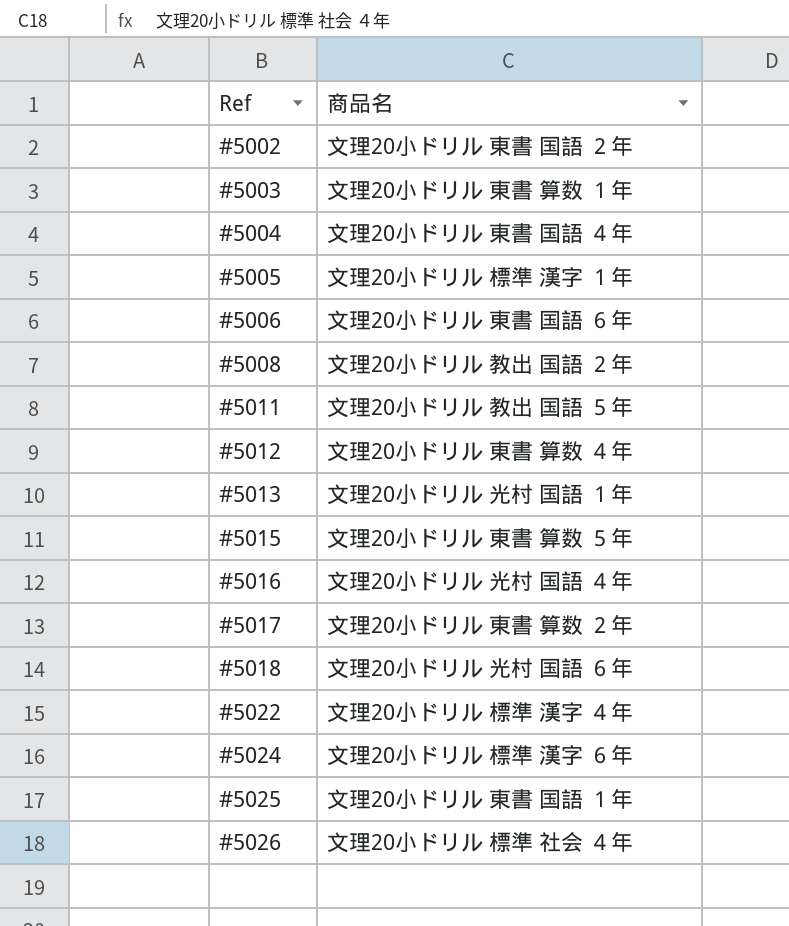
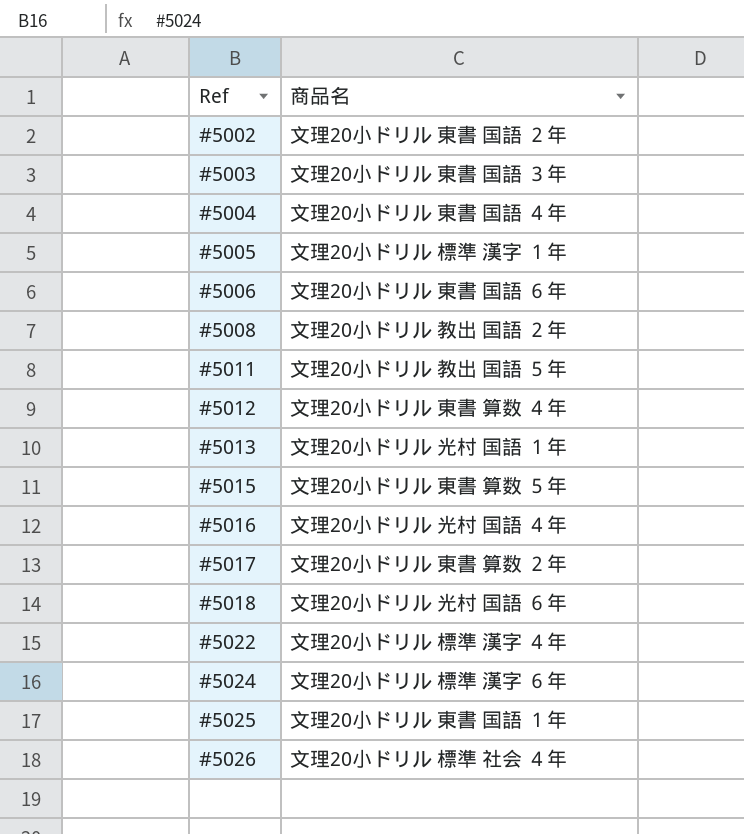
#5003 | 商品名: 文理20小ドリル 東書 算数 １年 -> 文理20小ドリル 東書 国語 ３年

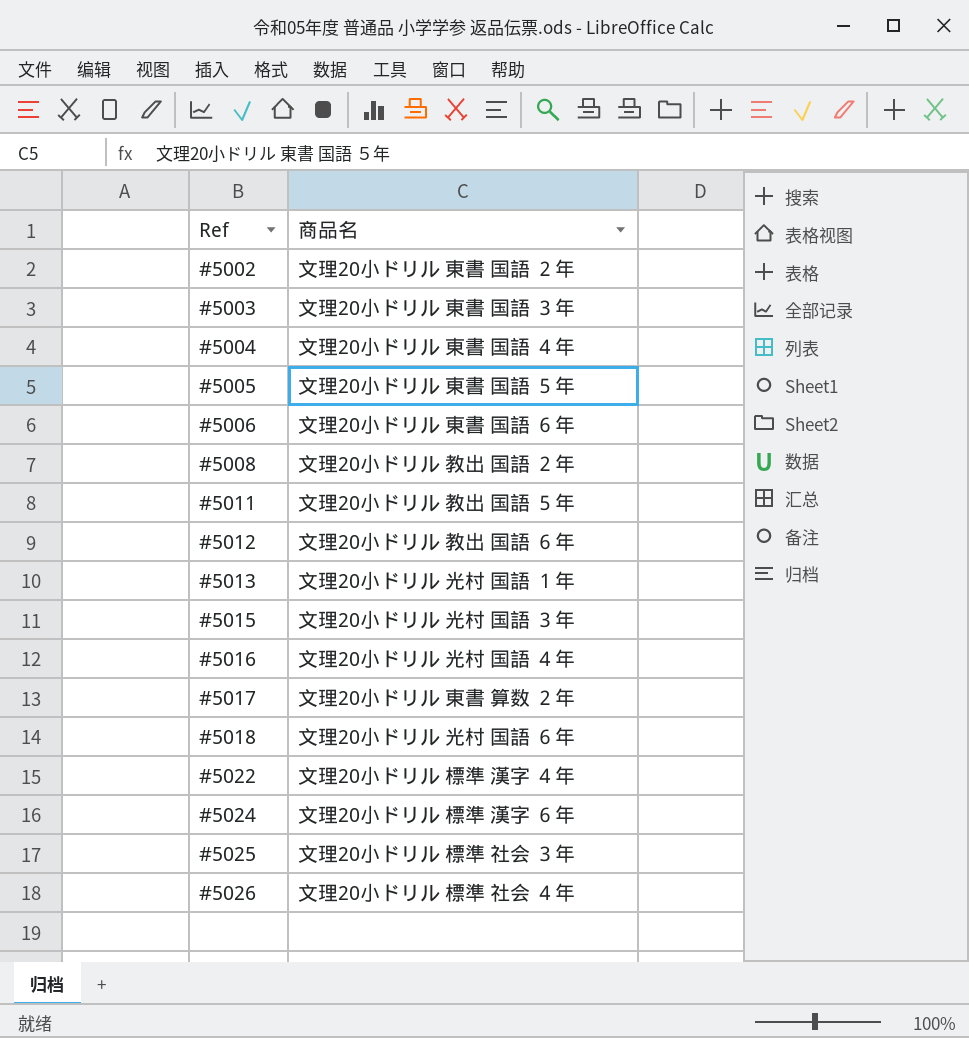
#5005 | 商品名: 文理20小ドリル 標準 漢字 １年 -> 文理20小ドリル 東書 国語 ５年
#5012 | 商品名: 文理20小ドリル 東書 算数 ４年 -> 文理20小ドリル 教出 国語 ６年
#5015 | 商品名: 文理20小ドリル 東書 算数 ５年 -> 文理20小ドリル 光村 国語 ３年
#5025 | 商品名: 文理20小ドリル 東書 国語 １年 -> 文理20小ドリル 標準 社会 ３年

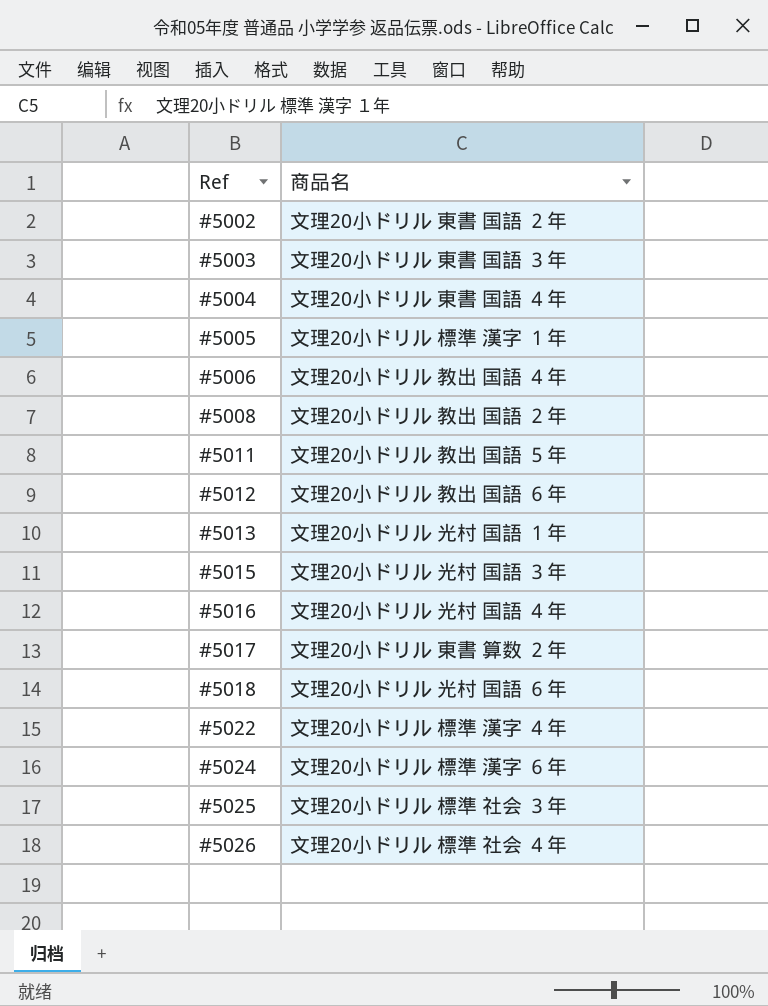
#5005 | 商品名: 文理20小ドリル 東書 国語 ５年 -> 文理20小ドリル 標準 漢字 １年
#5006 | 商品名: 文理20小ドリル 東書 国語 ６年 -> 文理20小ドリル 教出 国語 ４年

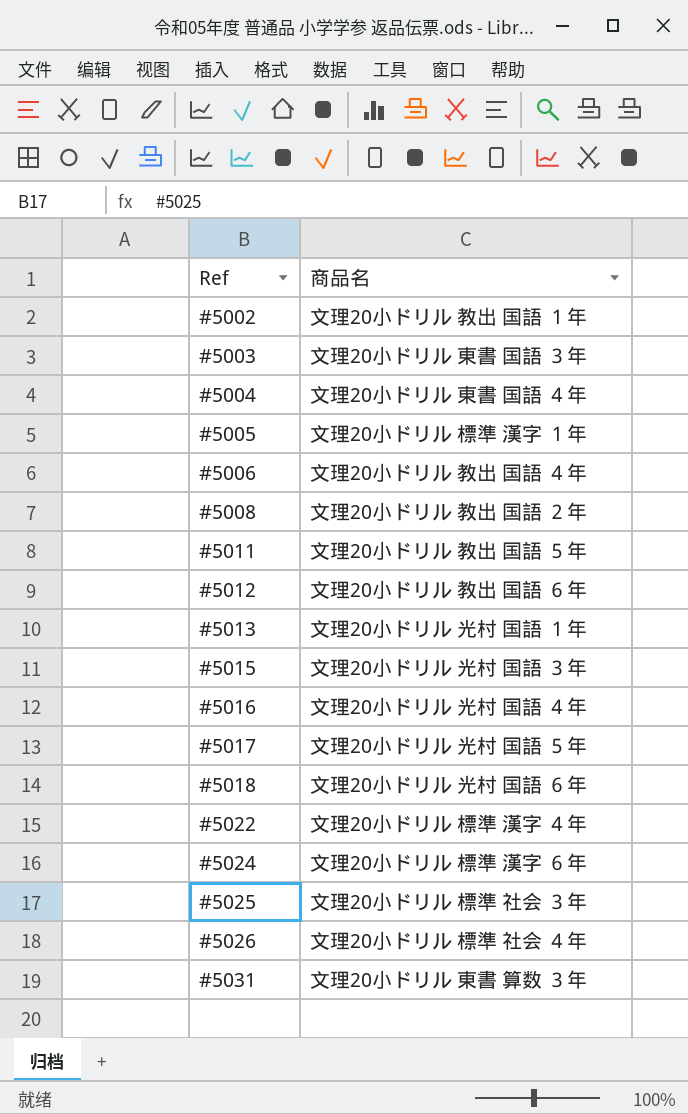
#5002 | 商品名: 文理20小ドリル 東書 国語 ２年 -> 文理20小ドリル 教出 国語 １年
#5017 | 商品名: 文理20小ドリル 東書 算数 ２年 -> 文理20小ドリル 光村 国語 ５年
row #5031: none -> 文理20小ドリル 東書 算数 ３年

